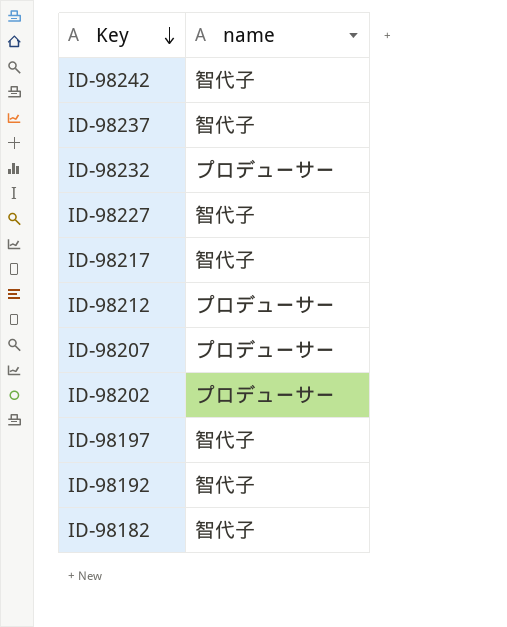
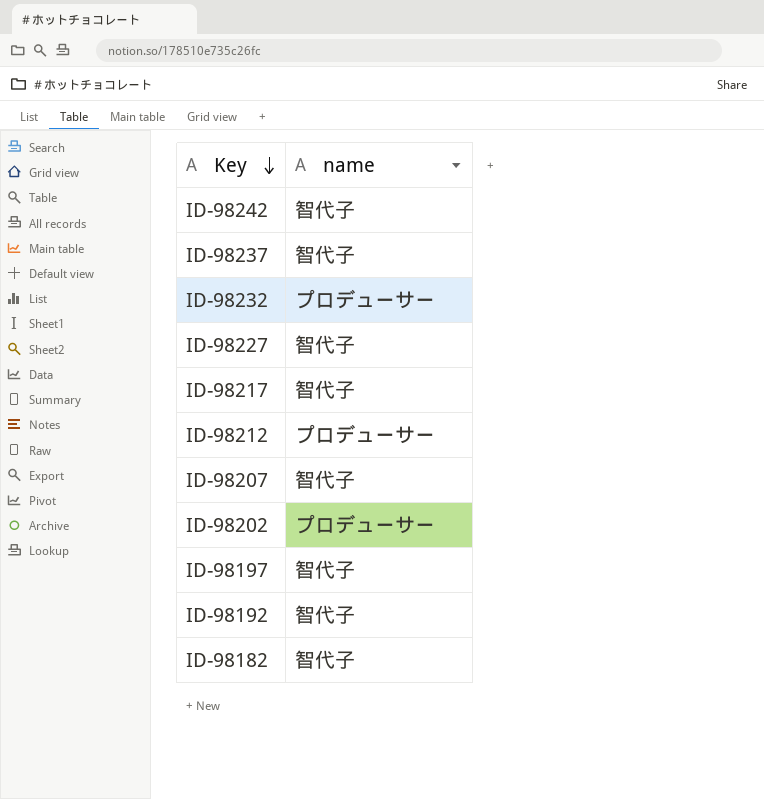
ID-98207 | name: プロデューサー -> 智代子

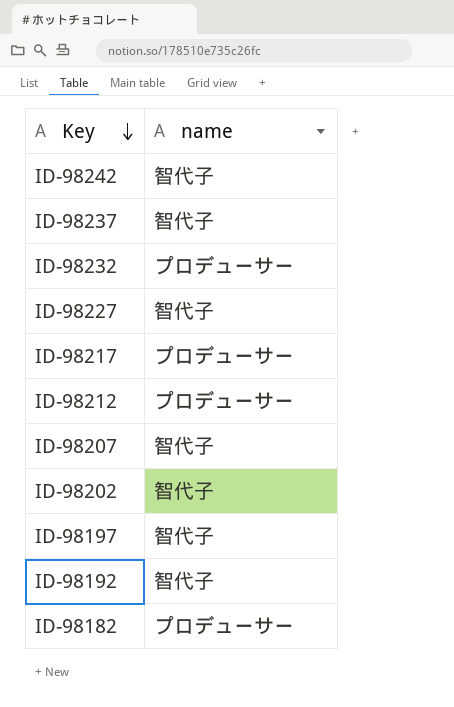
ID-98217 | name: 智代子 -> プロデューサー
ID-98202 | name: プロデューサー -> 智代子
ID-98182 | name: 智代子 -> プロデューサー

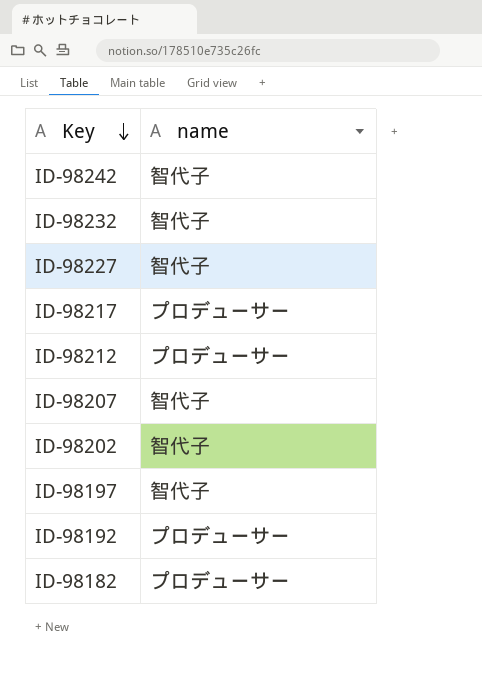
row ID-98237: 智代子 -> none
ID-98232 | name: プロデューサー -> 智代子
ID-98192 | name: 智代子 -> プロデューサー

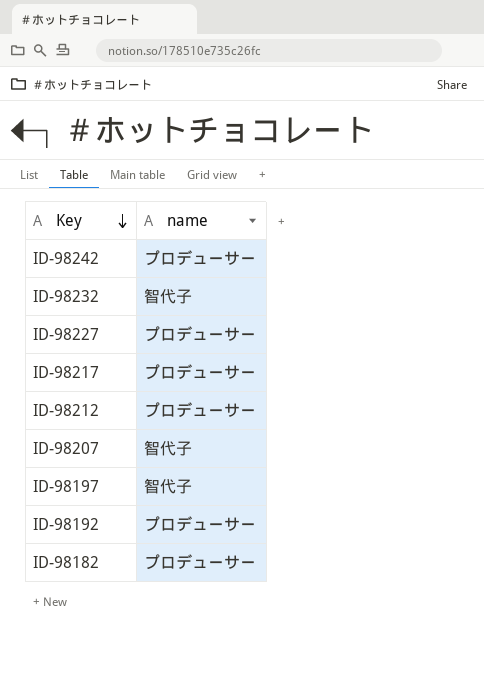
row ID-98202: 智代子 -> none
ID-98242 | name: 智代子 -> プロデューサー
ID-98227 | name: 智代子 -> プロデューサー

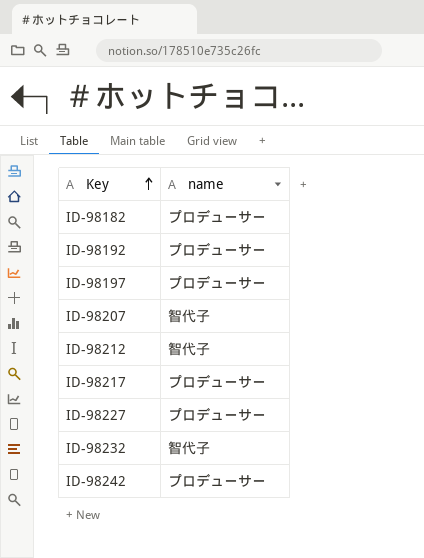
row order: Key descending -> Key ascending
ID-98197 | name: 智代子 -> プロデューサー
ID-98212 | name: プロデューサー -> 智代子

